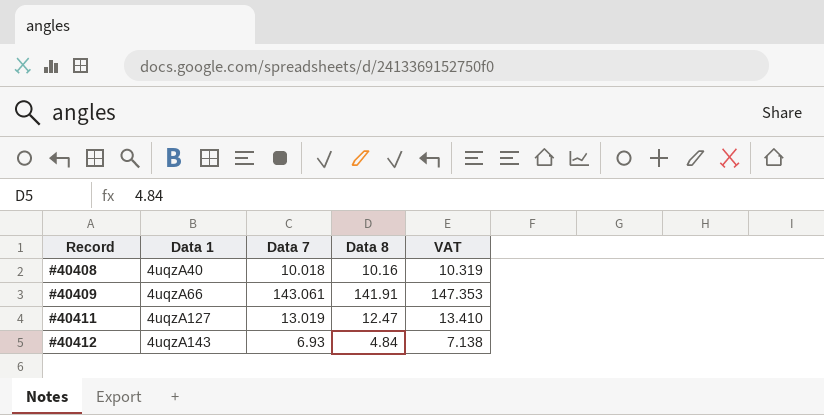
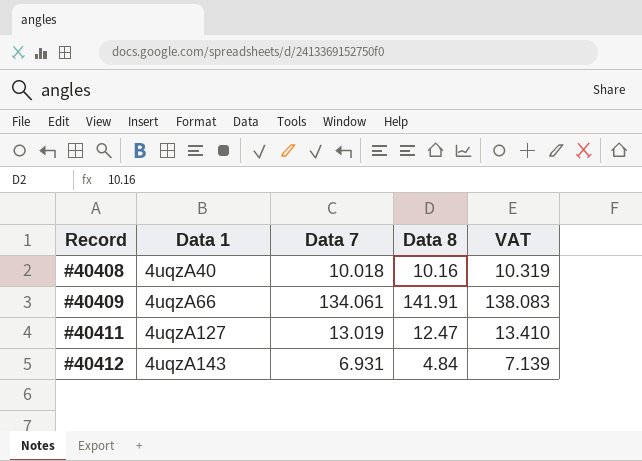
#40409 | Data 7: 143.061 -> 134.061
#40409 | VAT: 147.353 -> 138.083
#40412 | Data 7: 6.93 -> 6.931
#40412 | VAT: 7.138 -> 7.139

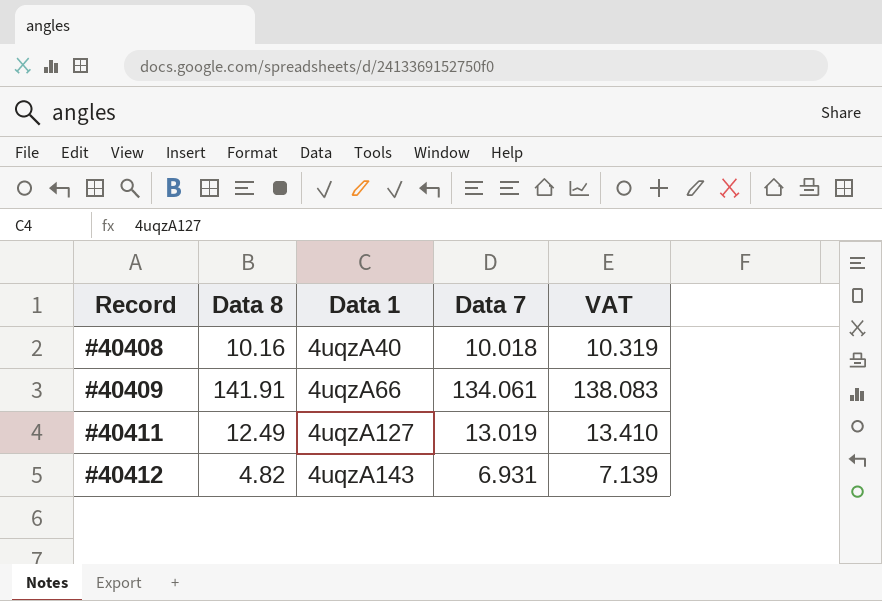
column Data 8 | position: 4 -> 2
#40411 | Data 8: 12.47 -> 12.49
#40412 | Data 8: 4.84 -> 4.82

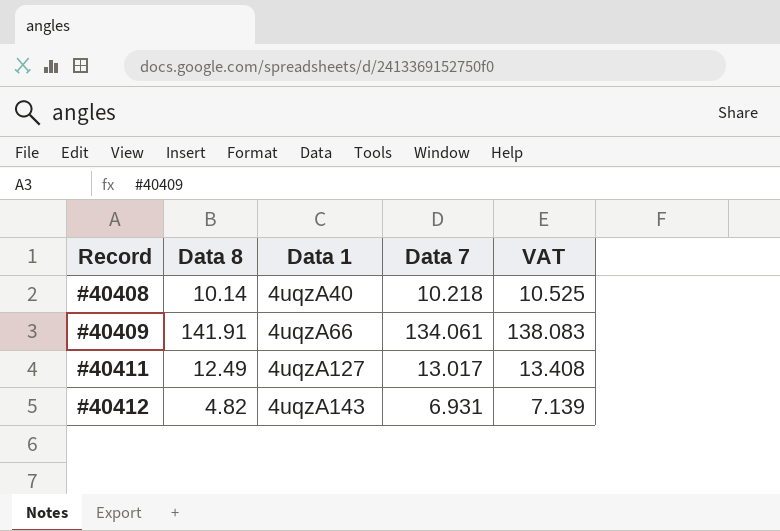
#40408 | Data 8: 10.16 -> 10.14
#40408 | Data 7: 10.018 -> 10.218
#40408 | VAT: 10.319 -> 10.525
#40411 | Data 7: 13.019 -> 13.017
#40411 | VAT: 13.410 -> 13.408

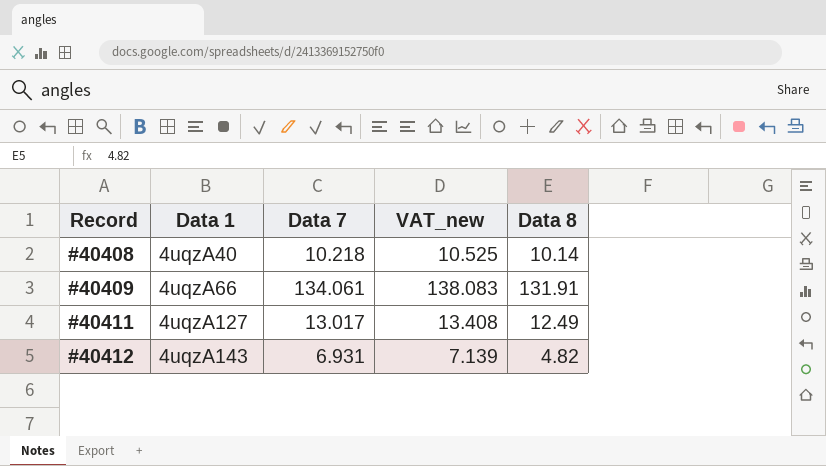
column name: VAT -> VAT_new
column Data 8 | position: 2 -> 5
#40409 | Data 8: 141.91 -> 131.91

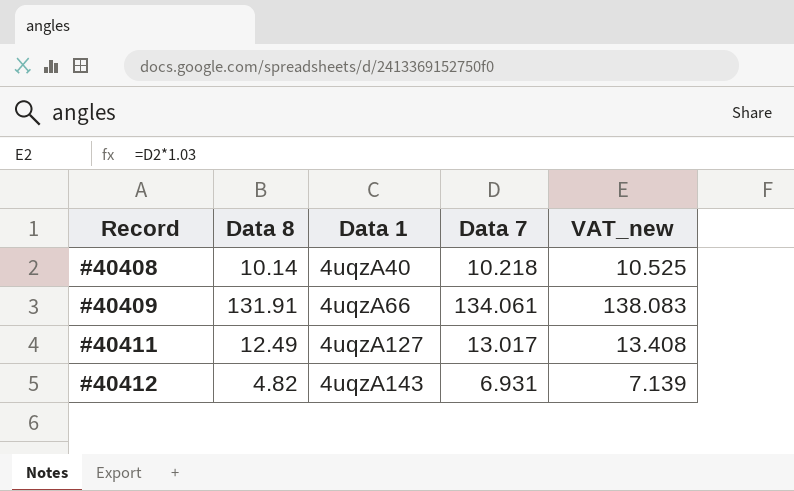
column Data 8 | position: 5 -> 2

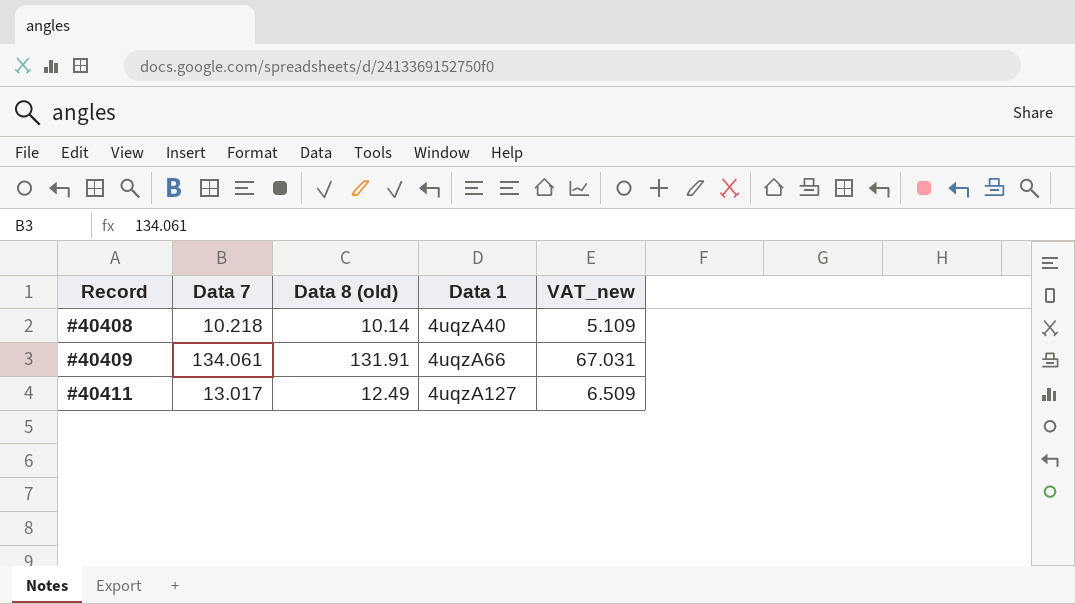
column Data 7 | position: 4 -> 2
column name: Data 8 -> Data 8 (old)
column VAT_new | formula: [Data 7] * 1.03 -> [Data 7] * 0.5
row #40412: 4.82 | 4uqzA143 | 6.931 | 7.139 -> none

